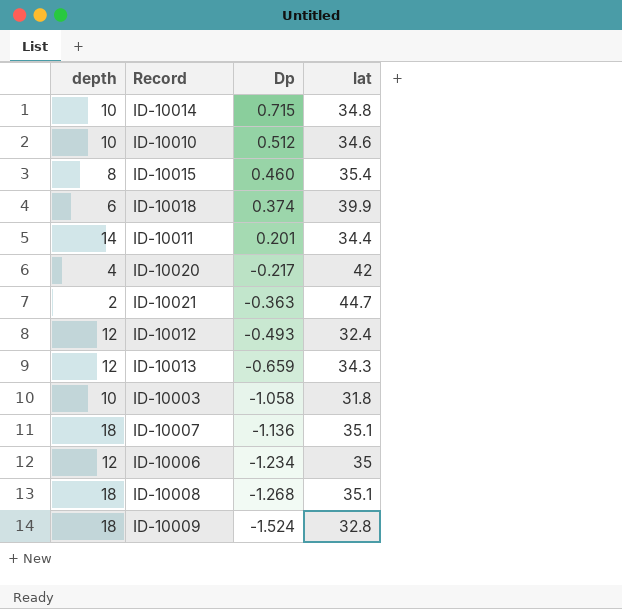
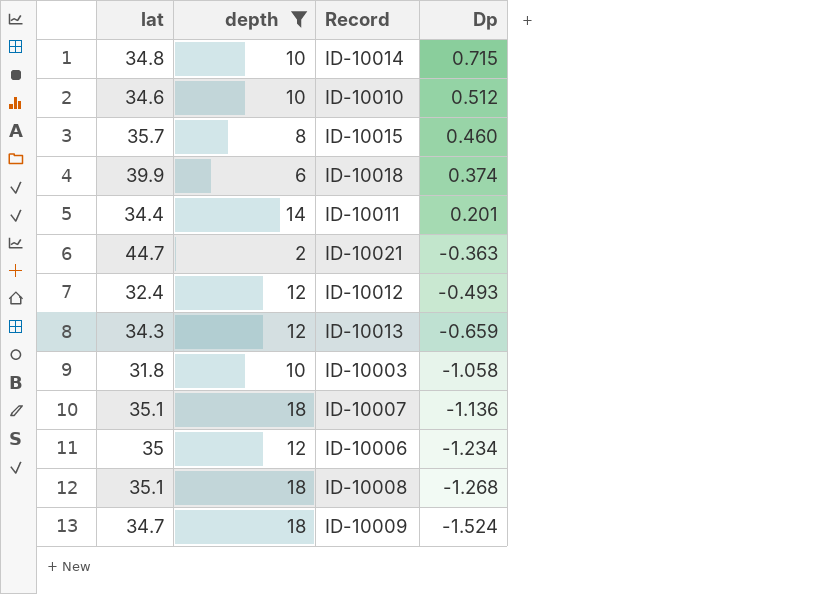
filter: none -> depth != 4
column lat | position: 4 -> 1
ID-10015 | lat: 35.4 -> 35.7
ID-10009 | lat: 32.8 -> 34.7

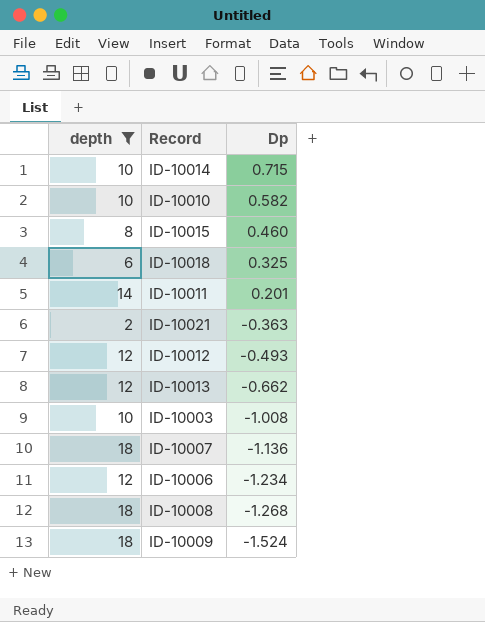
column lat | position: 1 -> none
ID-10010 | Dp: 0.512 -> 0.582
ID-10018 | Dp: 0.374 -> 0.325
ID-10013 | Dp: -0.659 -> -0.662
ID-10003 | Dp: -1.058 -> -1.008

